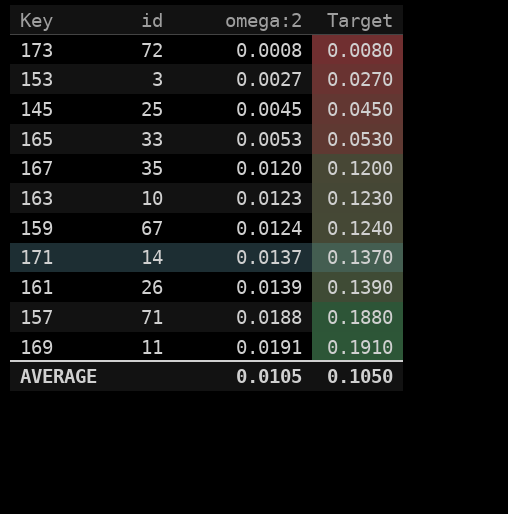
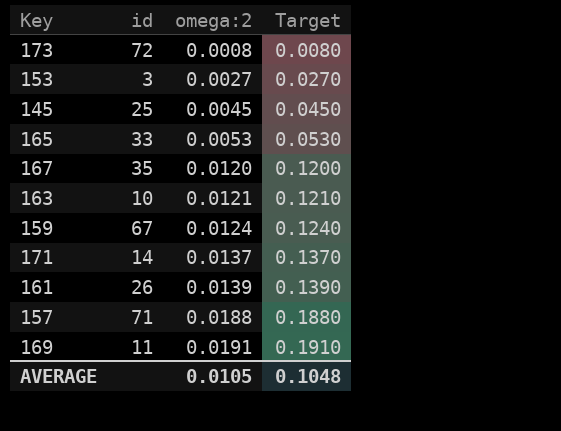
163 | omega:2: 0.0123 -> 0.0121
163 | Target: 0.1230 -> 0.1210
AVERAGE | Target: 0.1050 -> 0.1048

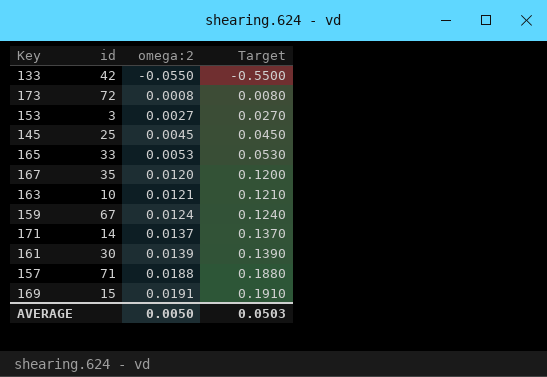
row 133: none -> 42 | -0.0550 | -0.5500
161 | id: 26 -> 30
169 | id: 11 -> 15
AVERAGE | omega:2: 0.0105 -> 0.0050
AVERAGE | Target: 0.1048 -> 0.0503

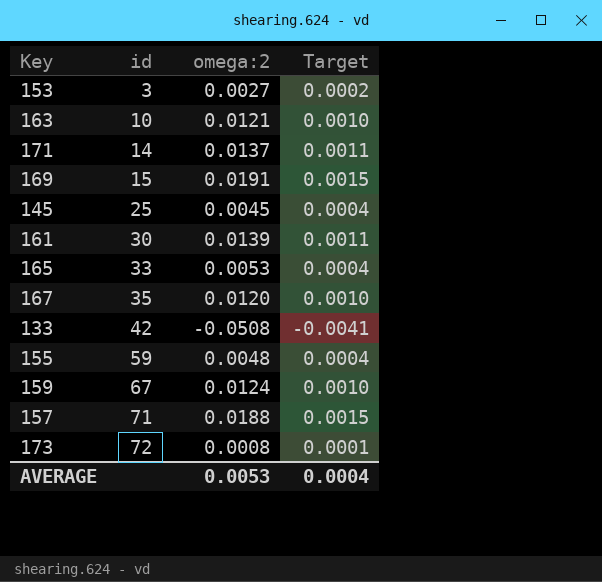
row order: omega:2 ascending -> id ascending
column Target | formula: [omega:2] * 10 -> [omega:2] * 0.08
133 | omega:2: -0.0550 -> -0.0508
row 155: none -> 59 | 0.0048 | 0.0004
AVERAGE | omega:2: 0.0050 -> 0.0053
AVERAGE | Target: 0.0503 -> 0.0004

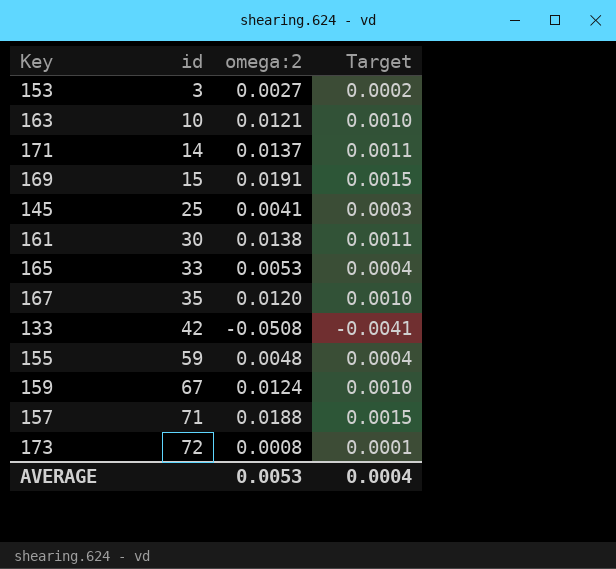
145 | omega:2: 0.0045 -> 0.0041
145 | Target: 0.0004 -> 0.0003
161 | omega:2: 0.0139 -> 0.0138

